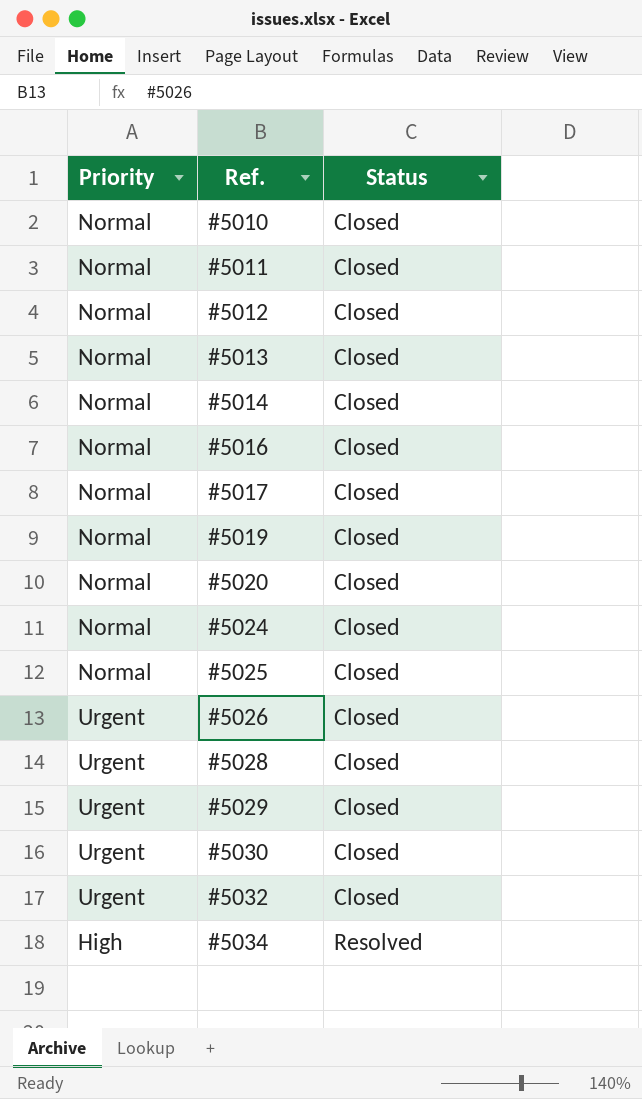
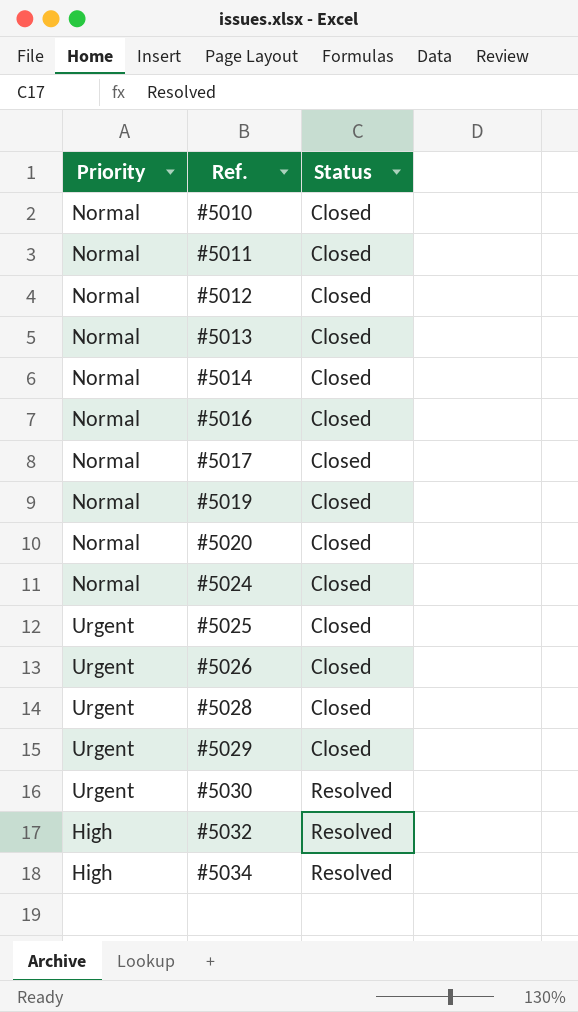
#5025 | Priority: Normal -> Urgent
#5030 | Status: Closed -> Resolved
#5032 | Priority: Urgent -> High
#5032 | Status: Closed -> Resolved

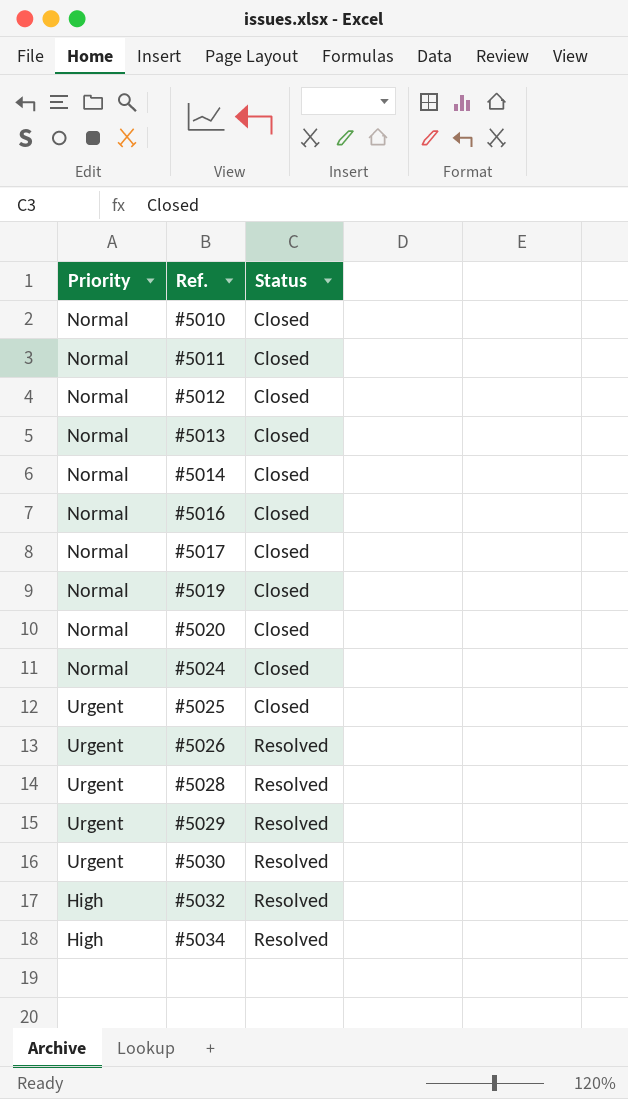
#5026 | Status: Closed -> Resolved
#5028 | Status: Closed -> Resolved
#5029 | Status: Closed -> Resolved

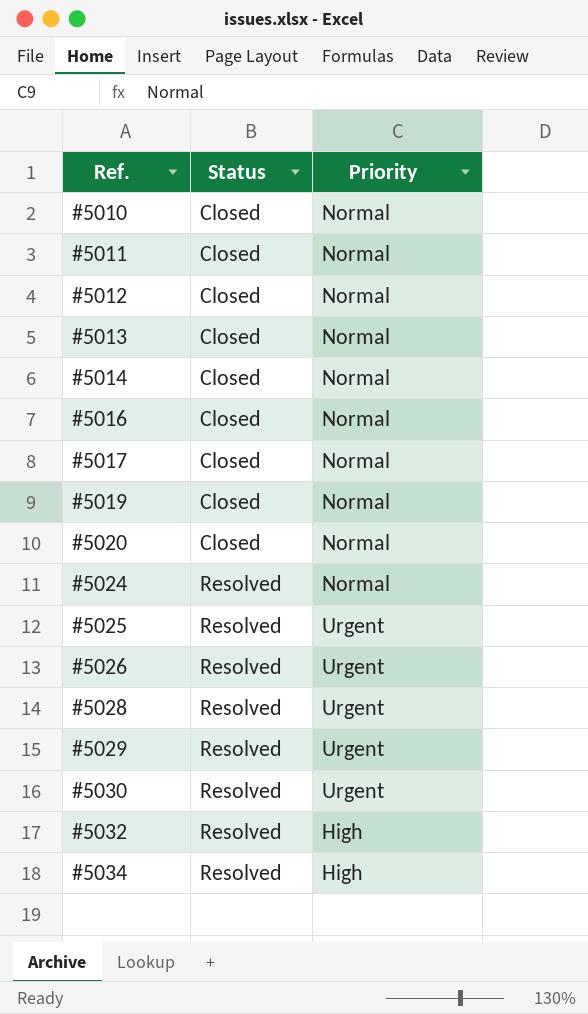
column Priority | position: 1 -> 3
#5024 | Status: Closed -> Resolved
#5025 | Status: Closed -> Resolved

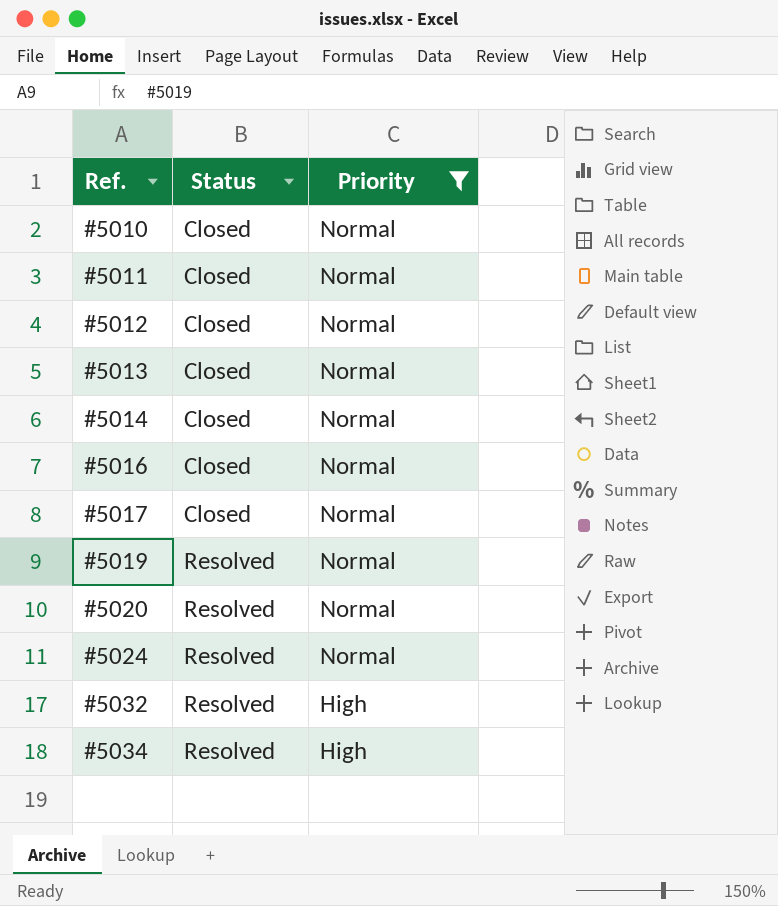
filter: none -> Priority != Urgent
#5019 | Status: Closed -> Resolved
#5020 | Status: Closed -> Resolved

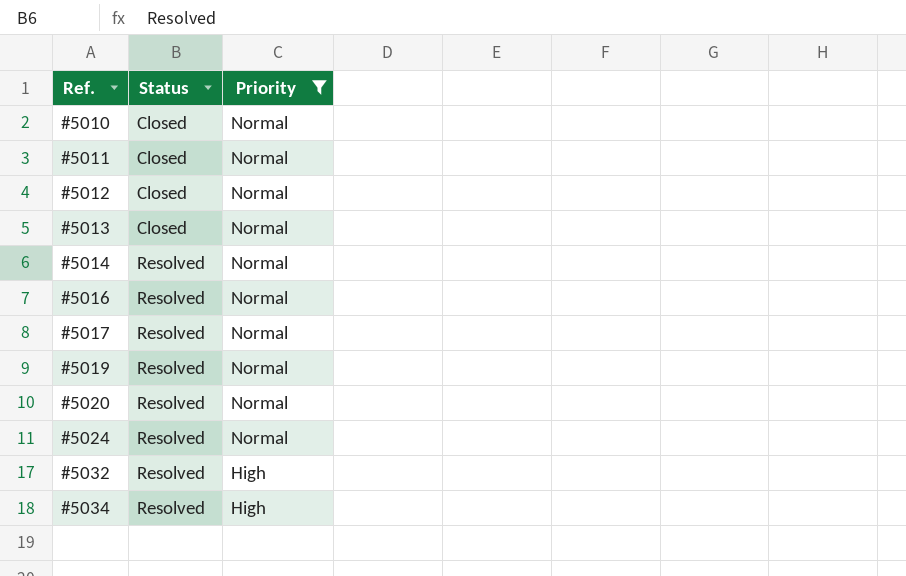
#5014 | Status: Closed -> Resolved
#5016 | Status: Closed -> Resolved
#5017 | Status: Closed -> Resolved

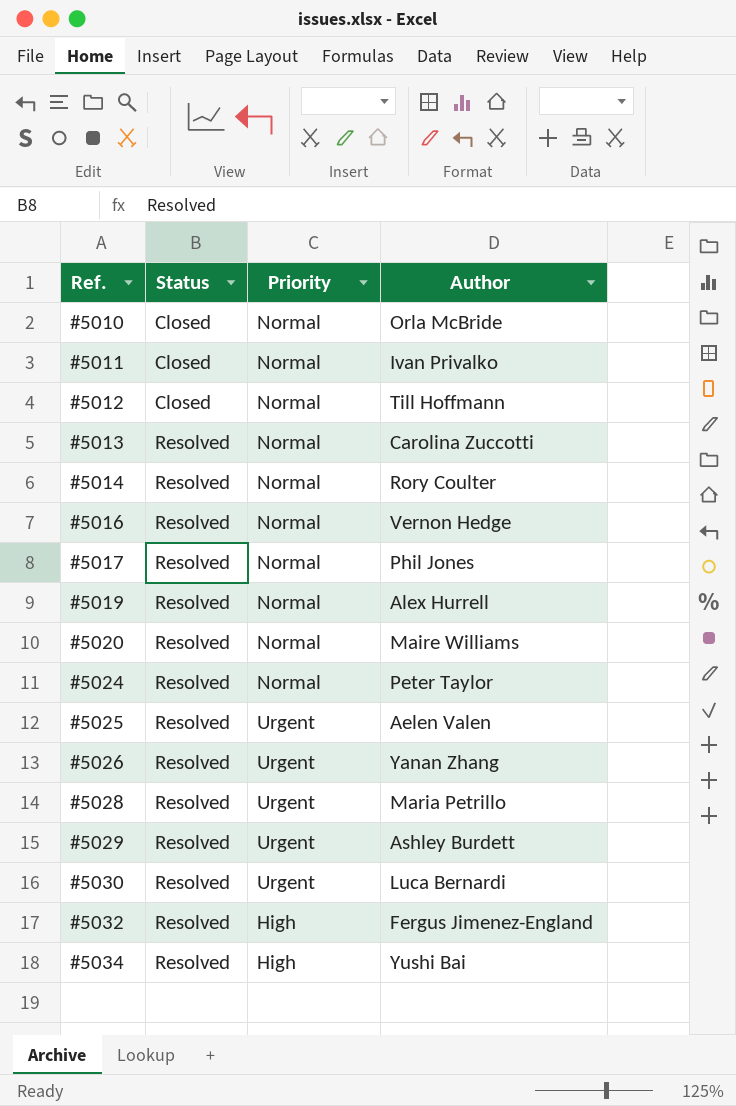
filter: Priority != Urgent -> none
column Author | position: none -> 4
#5013 | Status: Closed -> Resolved

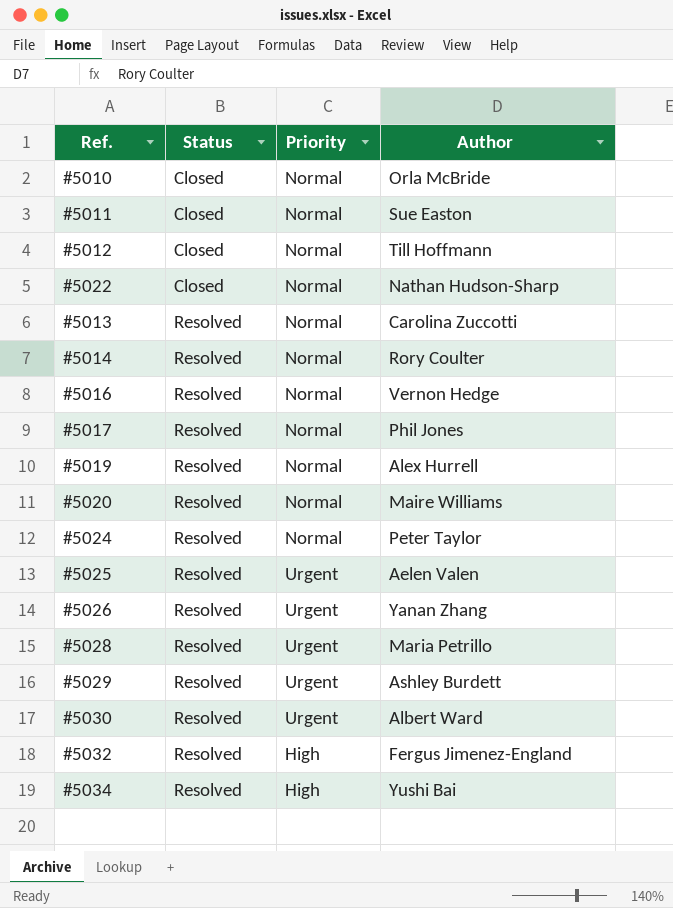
#5011 | Author: Ivan Privalko -> Sue Easton
row #5022: none -> Closed | Normal | Nathan Hudson-Sharp
#5030 | Author: Luca Bernardi -> Albert Ward

